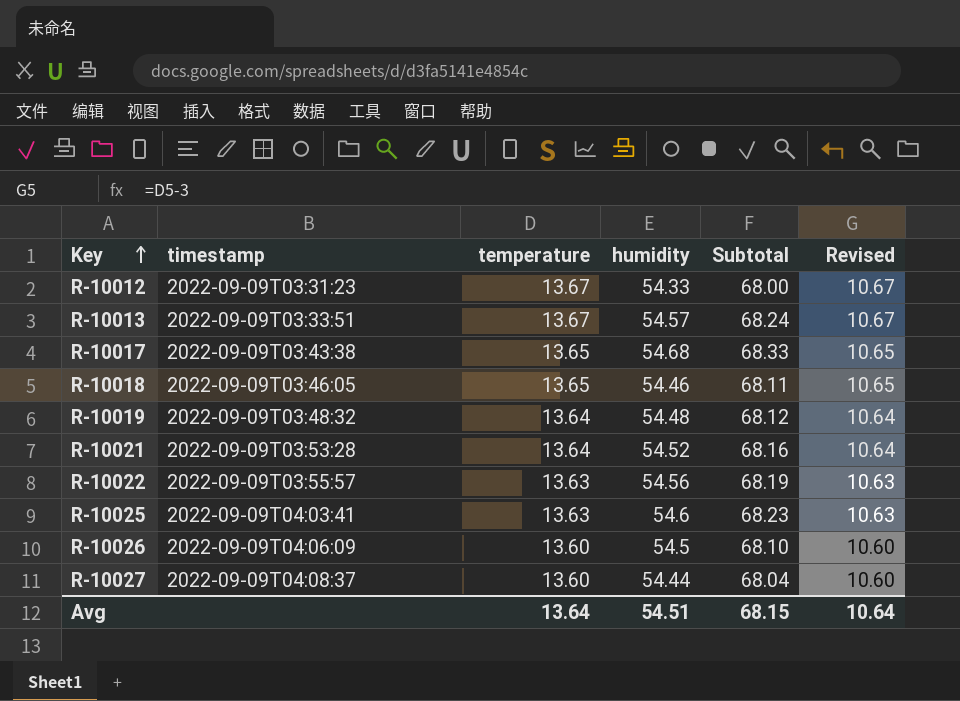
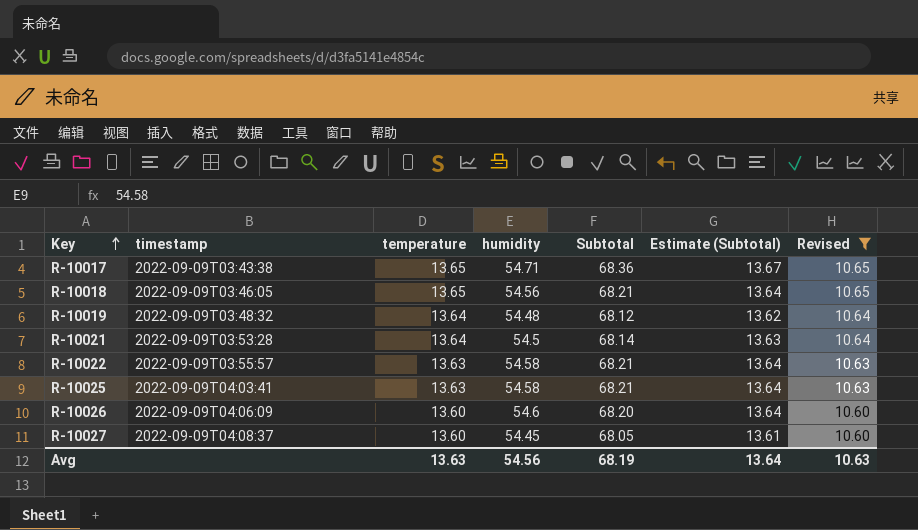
filter: none -> Revised != 10.67
column Estimate (Subtotal) | formula: none -> [Subtotal] * 0.2
R-10017 | humidity: 54.68 -> 54.71
R-10017 | Subtotal: 68.33 -> 68.36
R-10018 | humidity: 54.46 -> 54.56
R-10018 | Subtotal: 68.11 -> 68.21
R-10021 | humidity: 54.52 -> 54.5
R-10021 | Subtotal: 68.16 -> 68.14
R-10022 | humidity: 54.56 -> 54.58
R-10022 | Subtotal: 68.19 -> 68.21
R-10025 | humidity: 54.6 -> 54.58
R-10025 | Subtotal: 68.23 -> 68.21
R-10026 | humidity: 54.5 -> 54.6
R-10026 | Subtotal: 68.10 -> 68.20
R-10027 | humidity: 54.44 -> 54.45
R-10027 | Subtotal: 68.04 -> 68.05
Avg | temperature: 13.64 -> 13.63
Avg | humidity: 54.51 -> 54.56
Avg | Subtotal: 68.15 -> 68.19
Avg | Revised: 10.64 -> 10.63

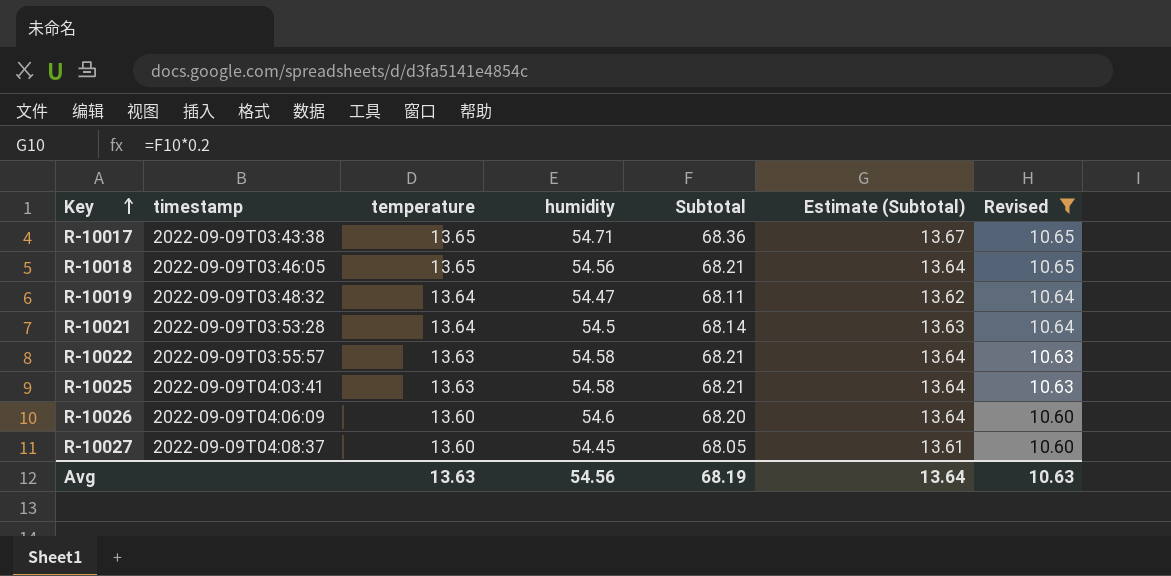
R-10019 | humidity: 54.48 -> 54.47
R-10019 | Subtotal: 68.12 -> 68.11

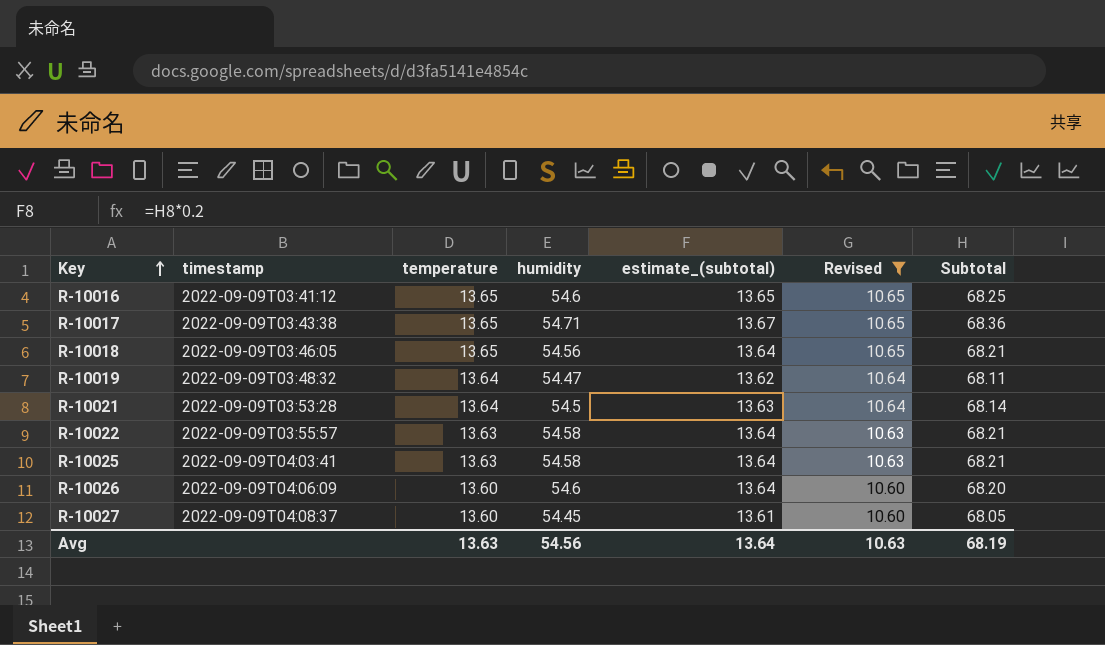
column name: Estimate (Subtotal) -> estimate_(subtotal)
column Subtotal | position: 5 -> 7
row R-10016: none -> 2022-09-09T03:41:12 | 13.65 | 54.6 | 13.65 | 10.65 | 68.25

